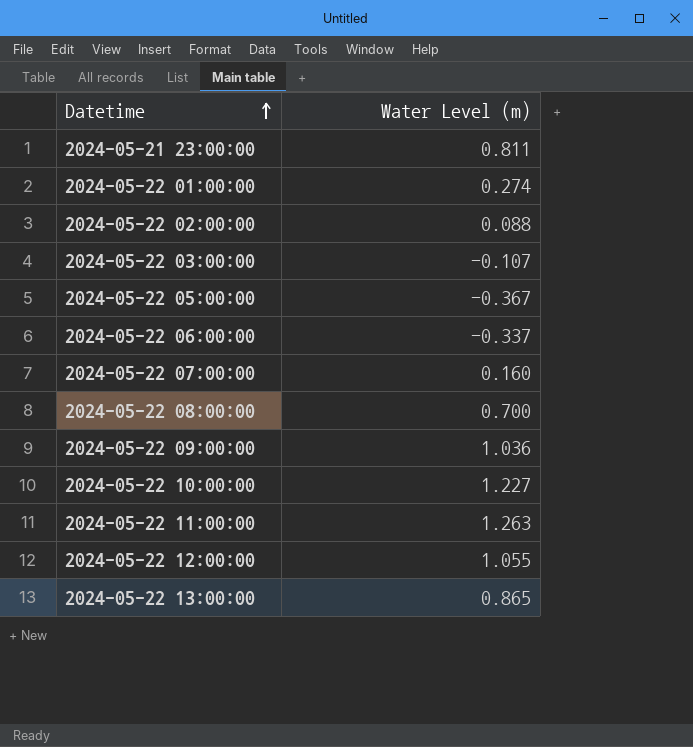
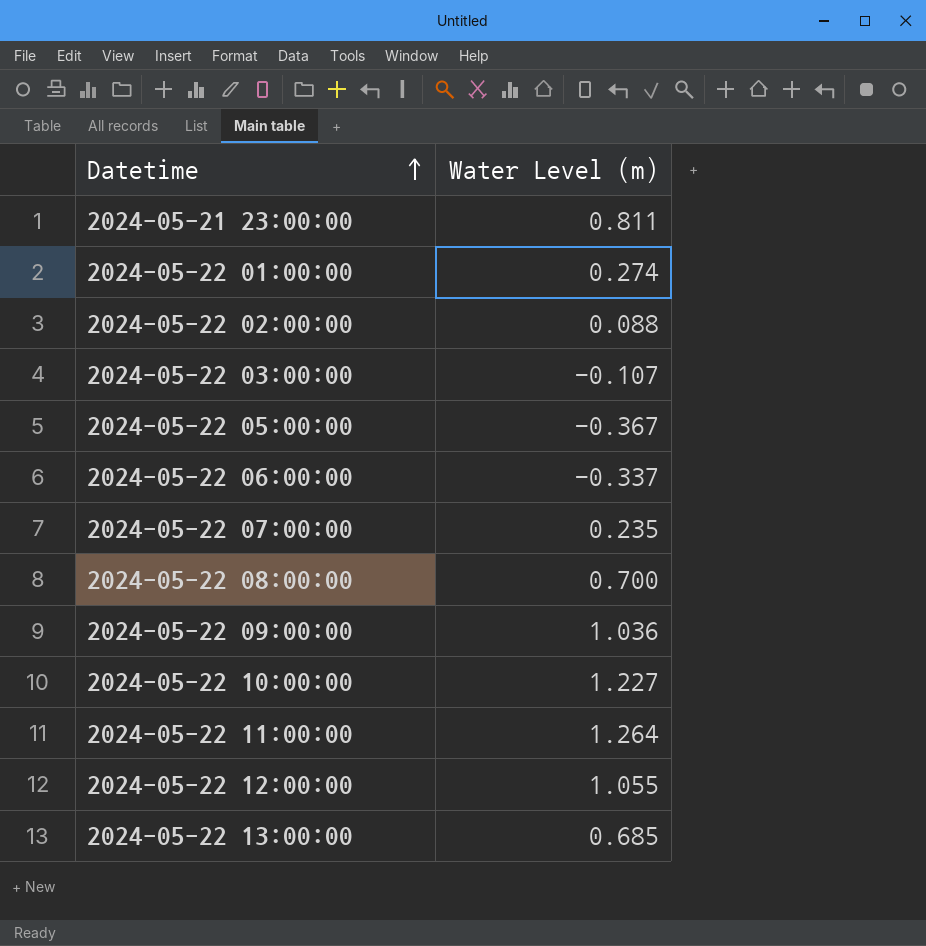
2024-05-22 07:00:00 | Water Level (m): 0.160 -> 0.235
2024-05-22 11:00:00 | Water Level (m): 1.263 -> 1.264
2024-05-22 13:00:00 | Water Level (m): 0.865 -> 0.685

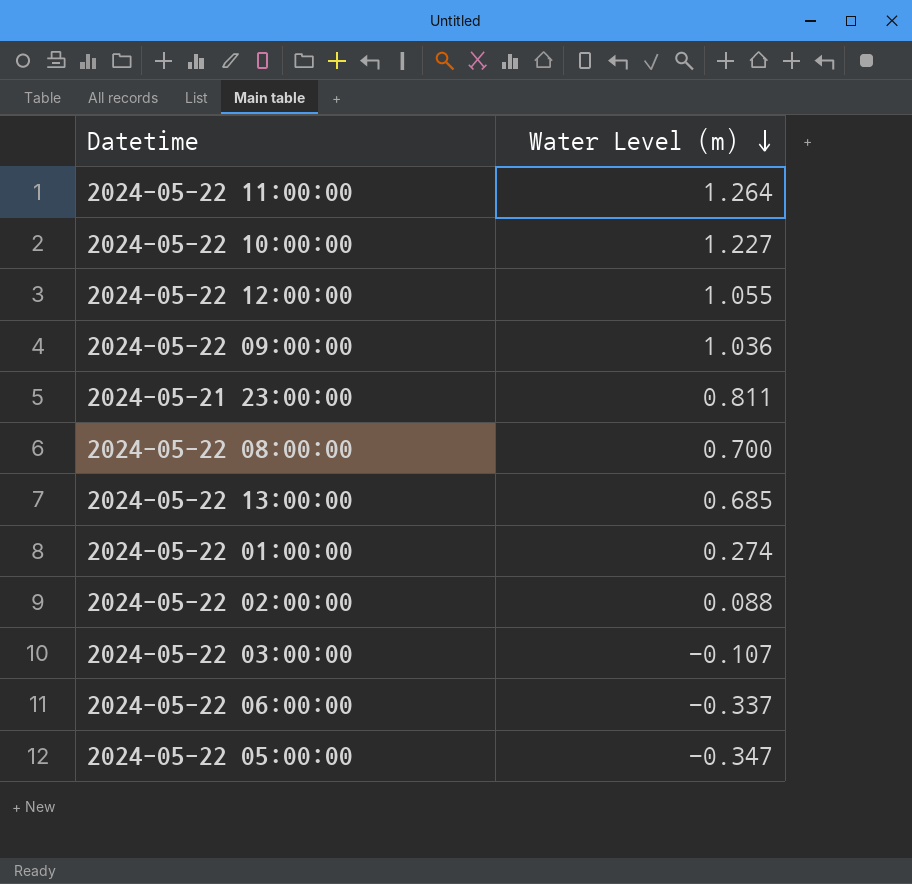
row order: Datetime ascending -> Water Level (m) descending
row 2024-05-22 07:00:00: 0.235 -> none
2024-05-22 05:00:00 | Water Level (m): -0.367 -> -0.347

